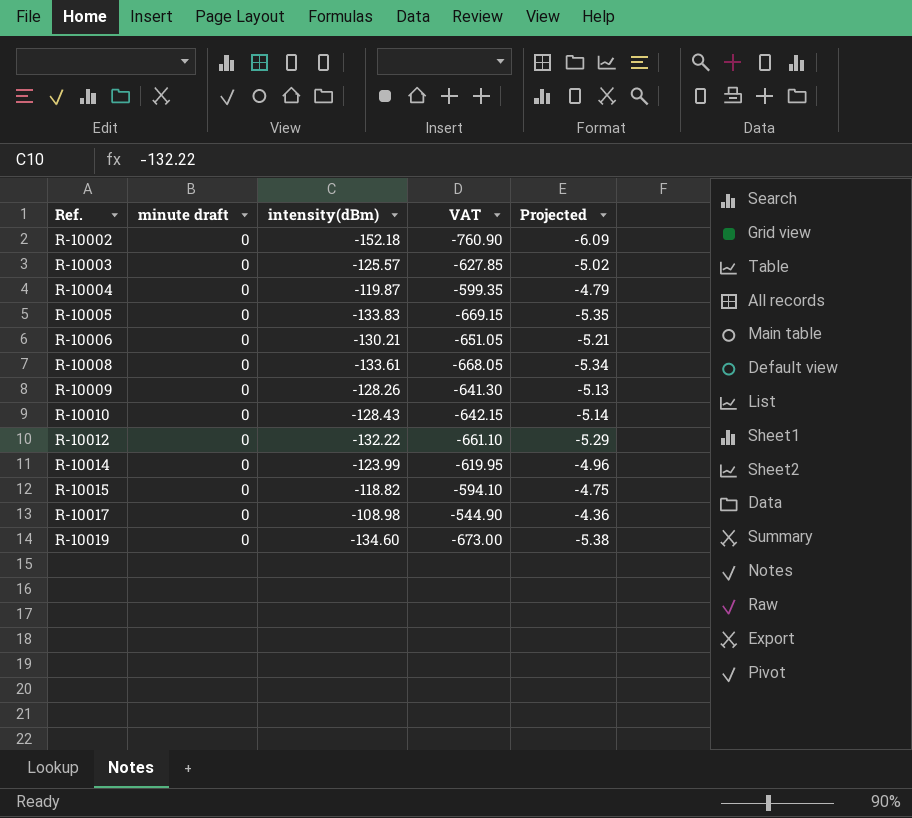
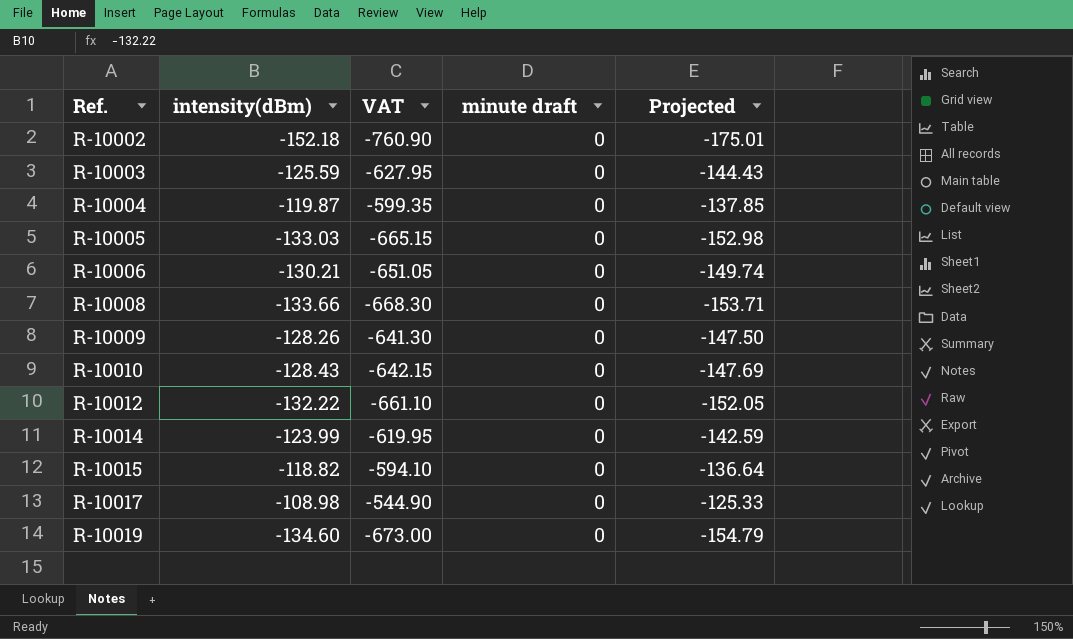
column minute draft | position: 2 -> 4
column Projected | formula: [intensity(dBm)] * 0.04 -> [intensity(dBm)] * 1.15
R-10003 | intensity(dBm): -125.57 -> -125.59
R-10003 | VAT: -627.85 -> -627.95
R-10005 | intensity(dBm): -133.83 -> -133.03
R-10005 | VAT: -669.15 -> -665.15
R-10008 | intensity(dBm): -133.61 -> -133.66
R-10008 | VAT: -668.05 -> -668.30

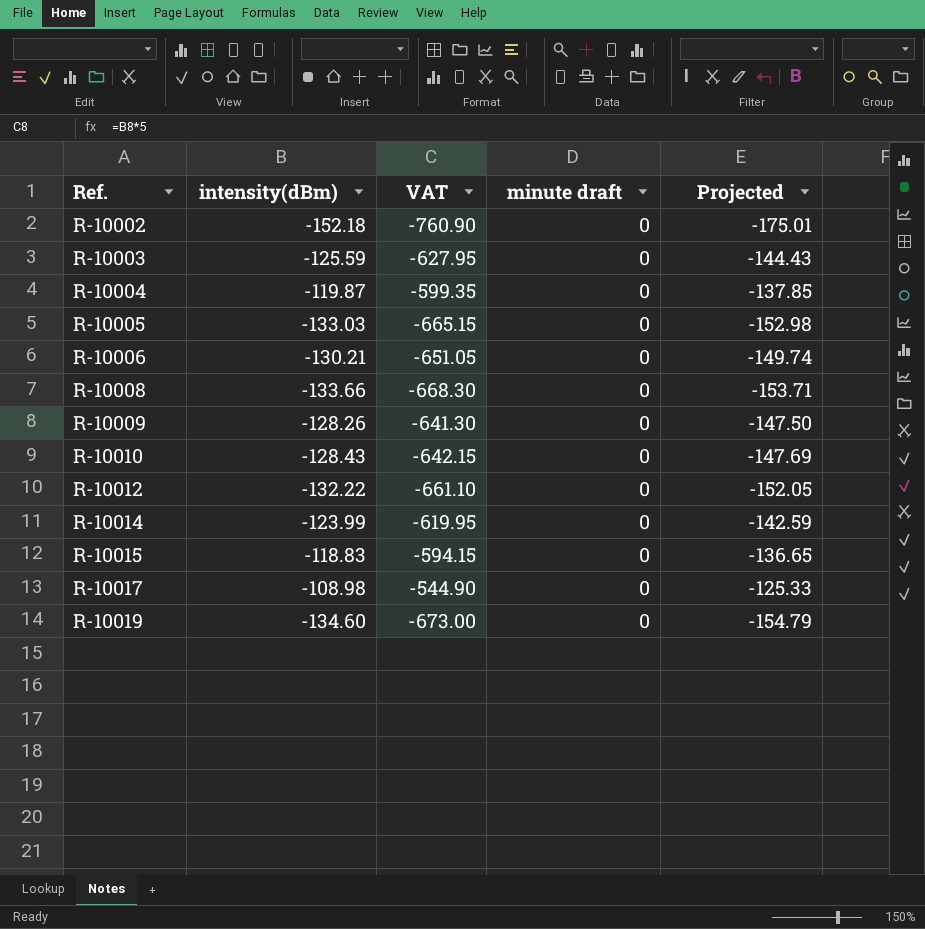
R-10015 | intensity(dBm): -118.82 -> -118.83
R-10015 | VAT: -594.10 -> -594.15
R-10015 | Projected: -136.64 -> -136.65

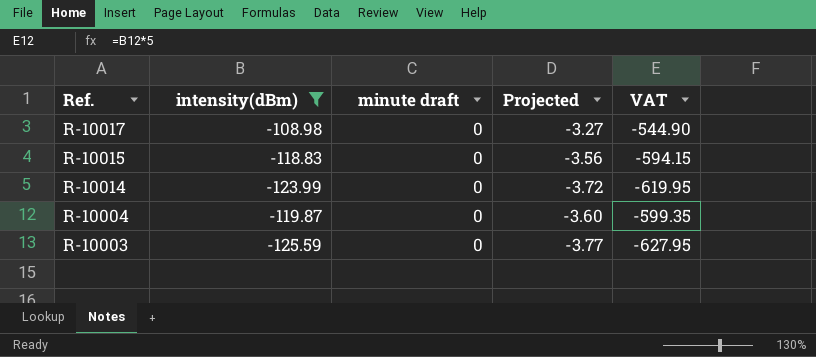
filter: none -> intensity(dBm) >= -125.59
row order: Ref. ascending -> Ref. descending
column Projected | formula: [intensity(dBm)] * 1.15 -> [intensity(dBm)] * 0.03
column VAT | position: 3 -> 5

